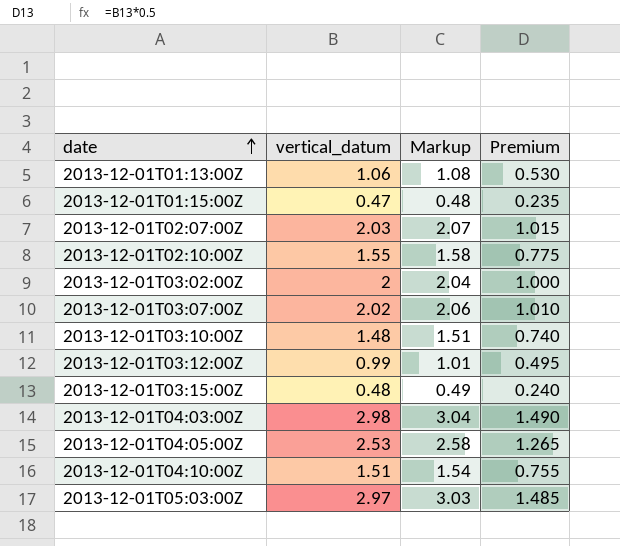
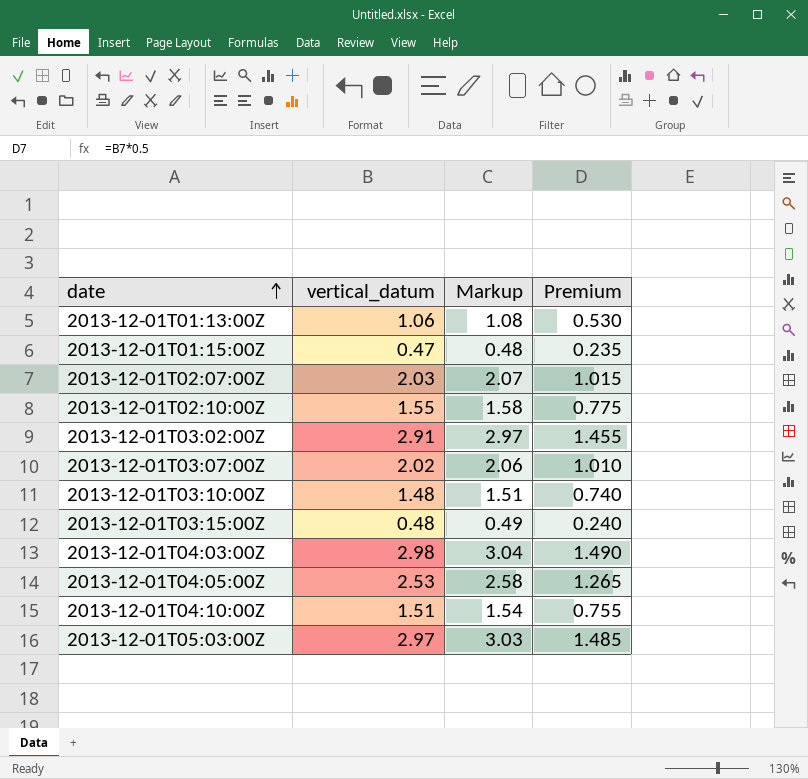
row 2013-12-01T03:12:00Z: 0.99 | 1.01 | 0.495 -> none
2013-12-01T03:02:00Z | vertical_datum: 2 -> 2.91
2013-12-01T03:02:00Z | Markup: 2.04 -> 2.97
2013-12-01T03:02:00Z | Premium: 1.000 -> 1.455

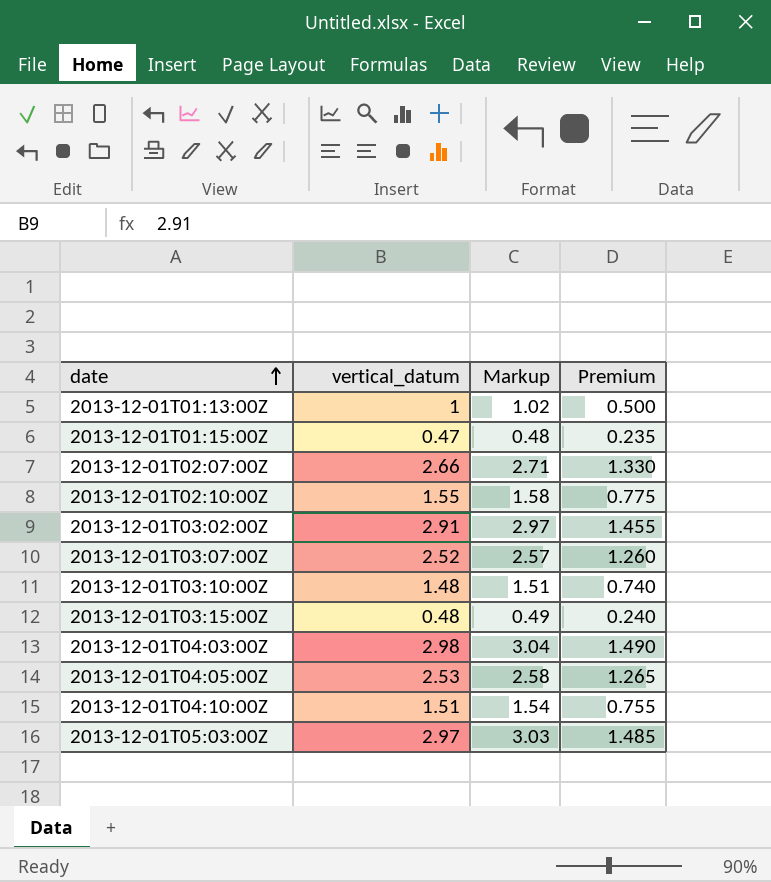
2013-12-01T01:13:00Z | vertical_datum: 1.06 -> 1
2013-12-01T01:13:00Z | Markup: 1.08 -> 1.02
2013-12-01T01:13:00Z | Premium: 0.530 -> 0.500
2013-12-01T02:07:00Z | vertical_datum: 2.03 -> 2.66
2013-12-01T02:07:00Z | Markup: 2.07 -> 2.71
2013-12-01T02:07:00Z | Premium: 1.015 -> 1.330
2013-12-01T03:07:00Z | vertical_datum: 2.02 -> 2.52
2013-12-01T03:07:00Z | Markup: 2.06 -> 2.57
2013-12-01T03:07:00Z | Premium: 1.010 -> 1.260

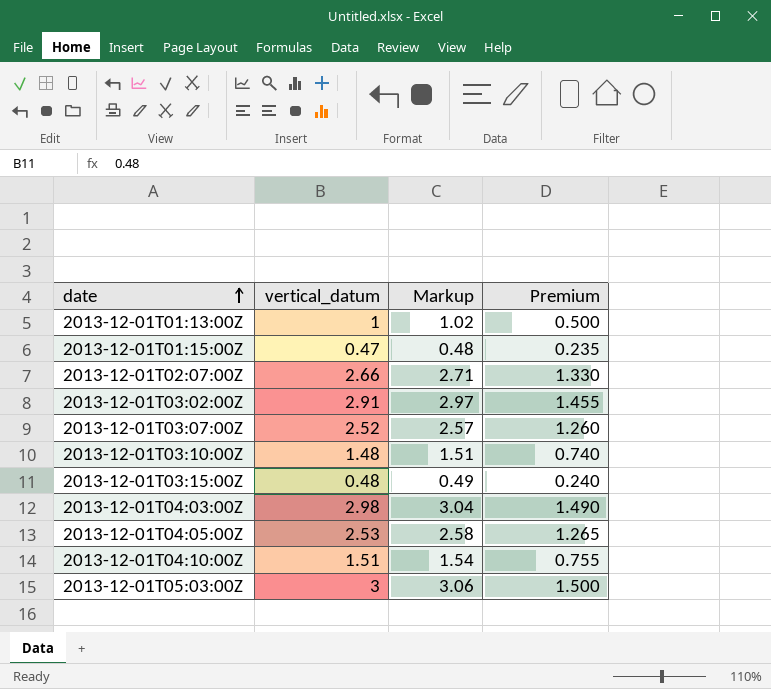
row 2013-12-01T02:10:00Z: 1.55 | 1.58 | 0.775 -> none
2013-12-01T05:03:00Z | vertical_datum: 2.97 -> 3
2013-12-01T05:03:00Z | Markup: 3.03 -> 3.06
2013-12-01T05:03:00Z | Premium: 1.485 -> 1.500

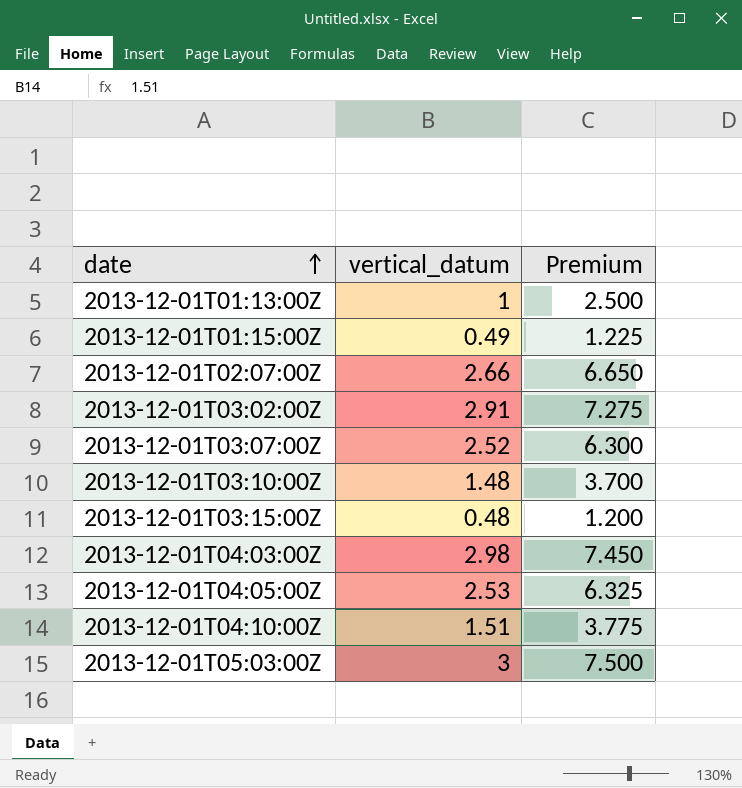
column Markup | formula: [vertical_datum] * 1.02 -> none
column Premium | formula: [vertical_datum] * 0.5 -> [vertical_datum] * 2.5
2013-12-01T01:15:00Z | vertical_datum: 0.47 -> 0.49

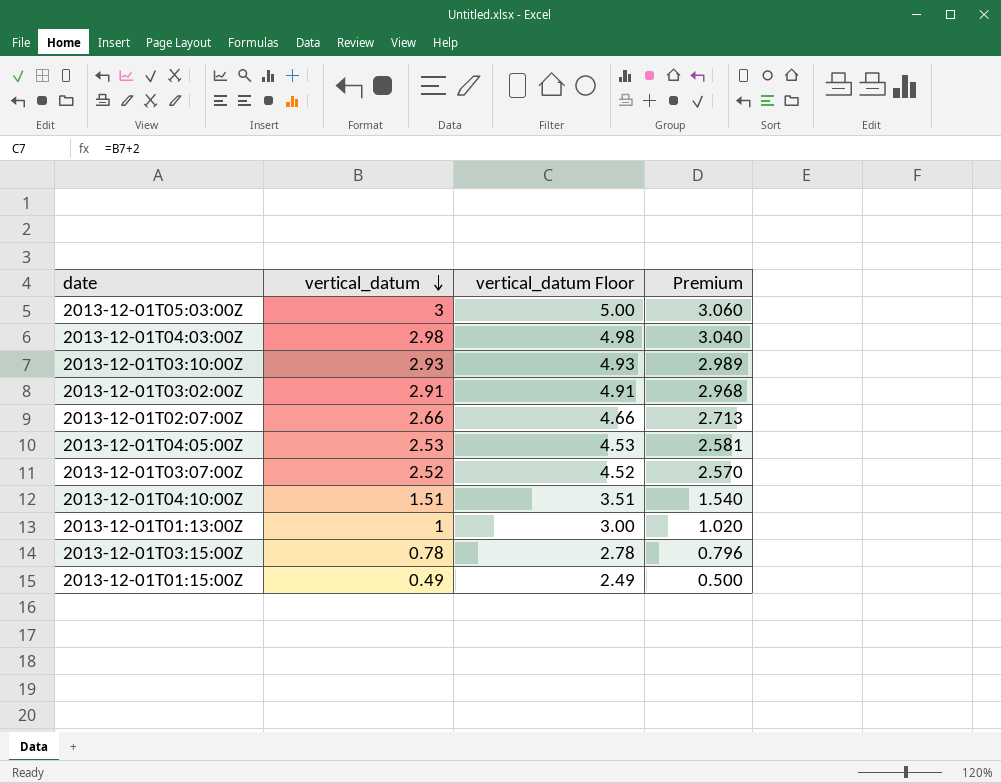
row order: date ascending -> vertical_datum descending
column vertical_datum Floor | formula: none -> [vertical_datum] + 2
column Premium | formula: [vertical_datum] * 2.5 -> [vertical_datum] * 1.02
2013-12-01T03:10:00Z | vertical_datum: 1.48 -> 2.93
2013-12-01T03:15:00Z | vertical_datum: 0.48 -> 0.78

